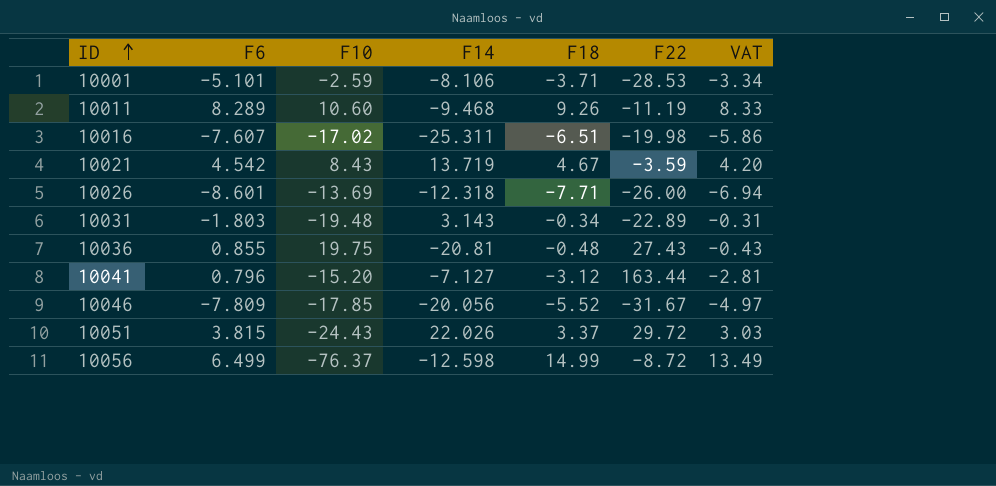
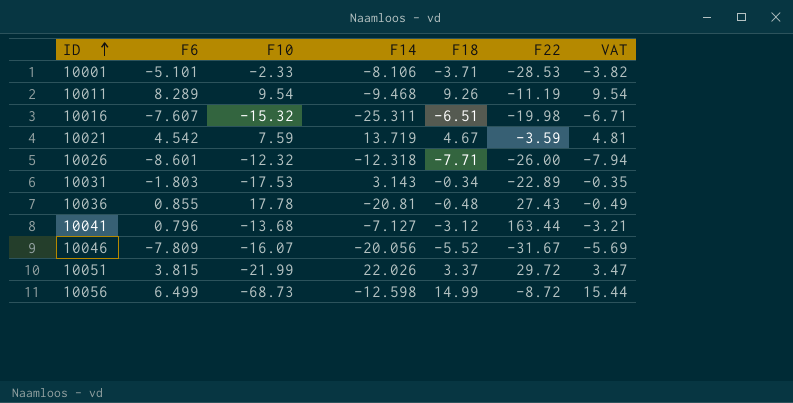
column VAT | formula: [F18] * 0.9 -> [F18] * 1.03
10001 | F10: -2.59 -> -2.33
10011 | F10: 10.60 -> 9.54
10016 | F10: -17.02 -> -15.32
10021 | F10: 8.43 -> 7.59
10026 | F10: -13.69 -> -12.32
10031 | F10: -19.48 -> -17.53
10036 | F10: 19.75 -> 17.78
10041 | F10: -15.20 -> -13.68
10046 | F10: -17.85 -> -16.07
10051 | F10: -24.43 -> -21.99
10056 | F10: -76.37 -> -68.73

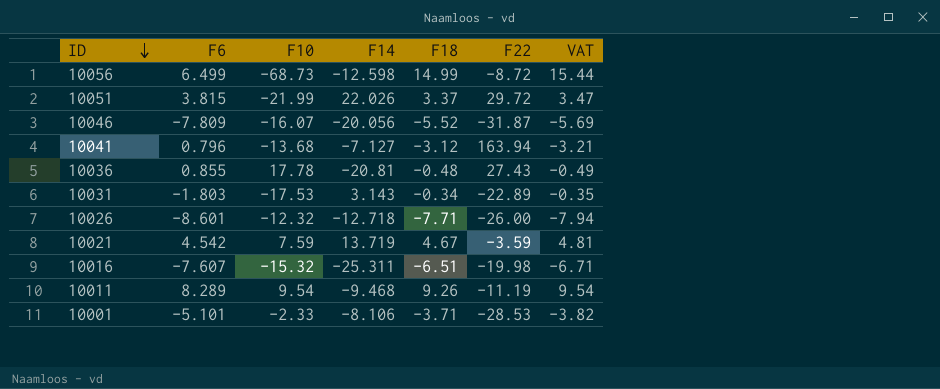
row order: ID ascending -> ID descending
10046 | F22: -31.67 -> -31.87
10041 | F22: 163.44 -> 163.94
10026 | F14: -12.318 -> -12.718

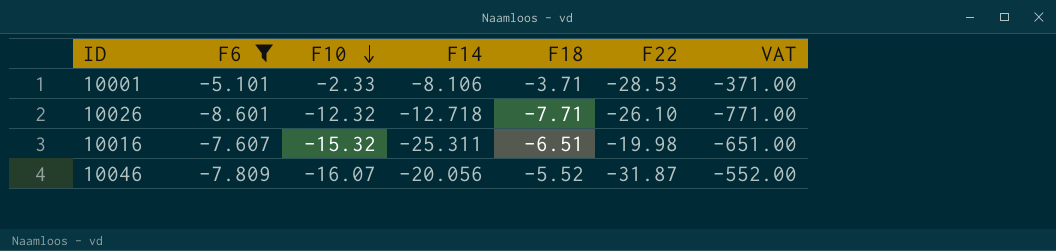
filter: none -> F6 <= -5.101
row order: ID descending -> F10 descending
column VAT | formula: [F18] * 1.03 -> [F18] * 100
10026 | F22: -26.00 -> -26.10

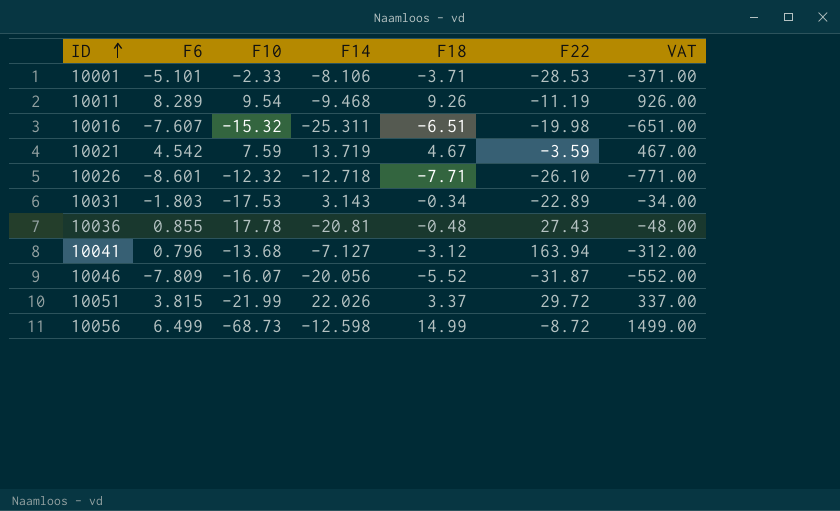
filter: F6 <= -5.101 -> none
row order: F10 descending -> ID ascending

